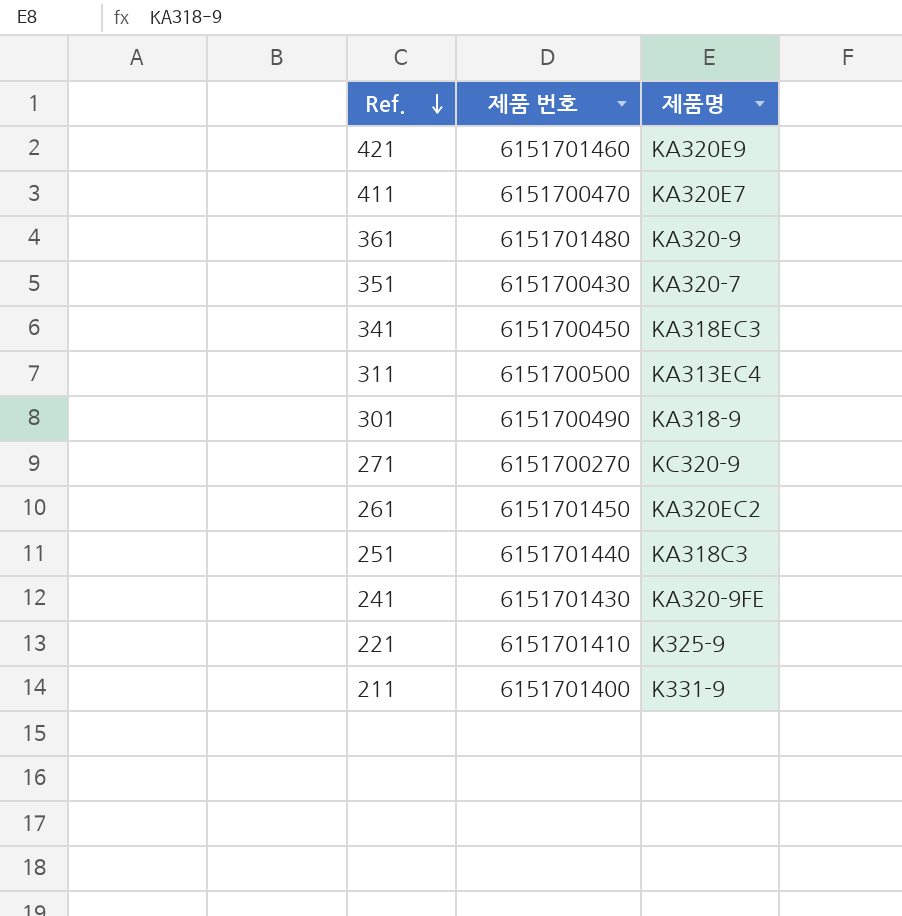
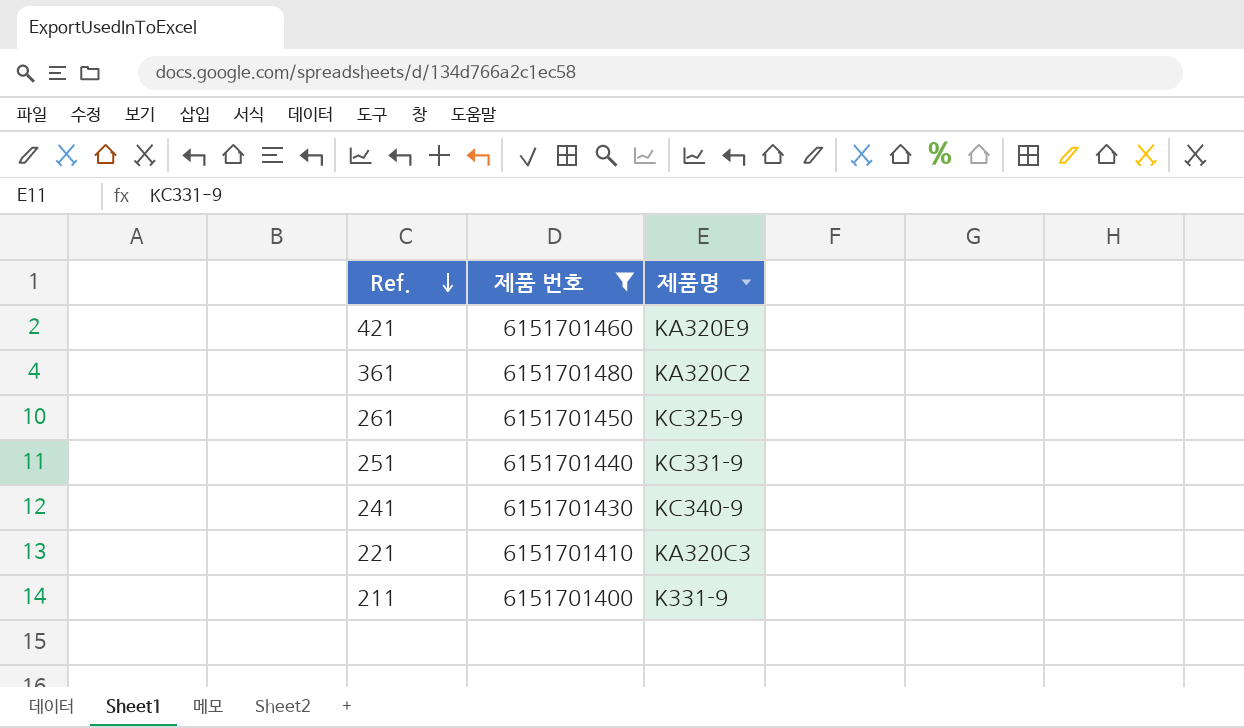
filter: none -> 제품 번호 >= 6151701400
361 | 제품명: KA320-9 -> KA320C2
261 | 제품명: KA320EC2 -> KC325-9
251 | 제품명: KA318C3 -> KC331-9
241 | 제품명: KA320-9FE -> KC340-9
221 | 제품명: K325-9 -> KA320C3

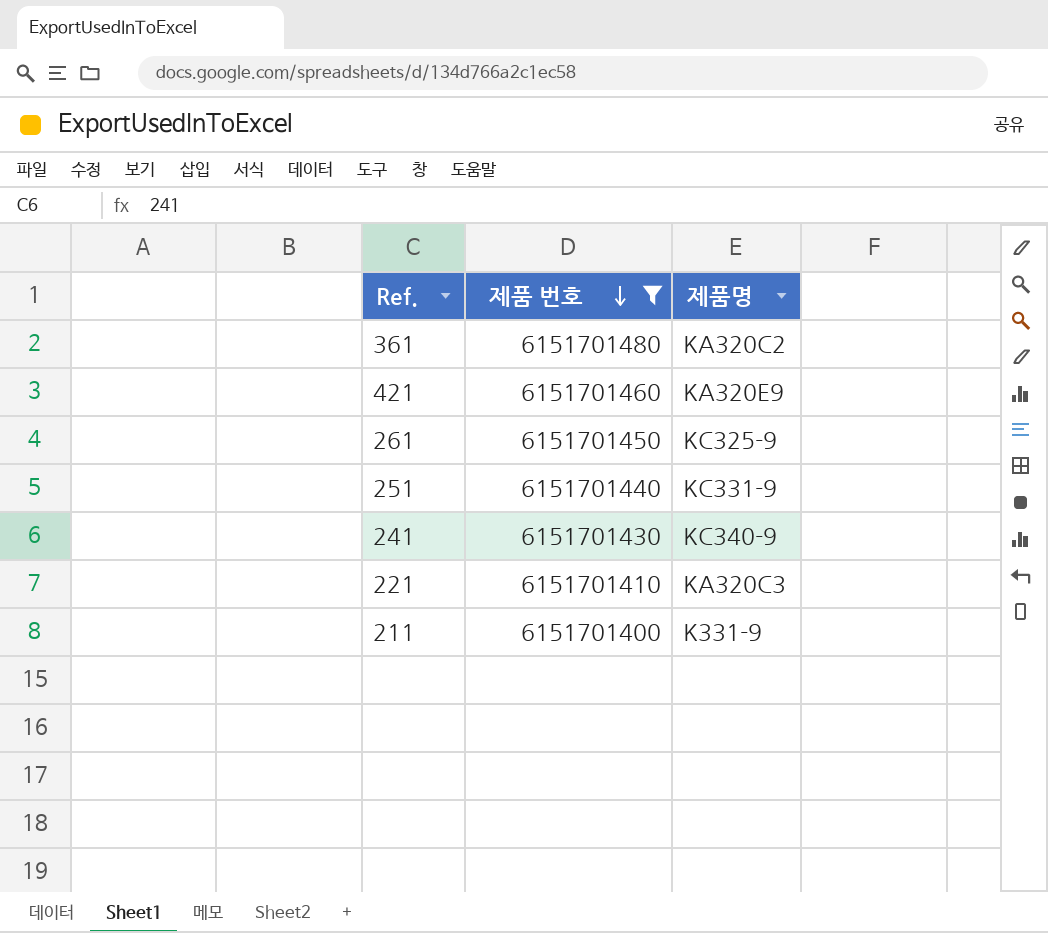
row order: Ref. descending -> 제품 번호 descending

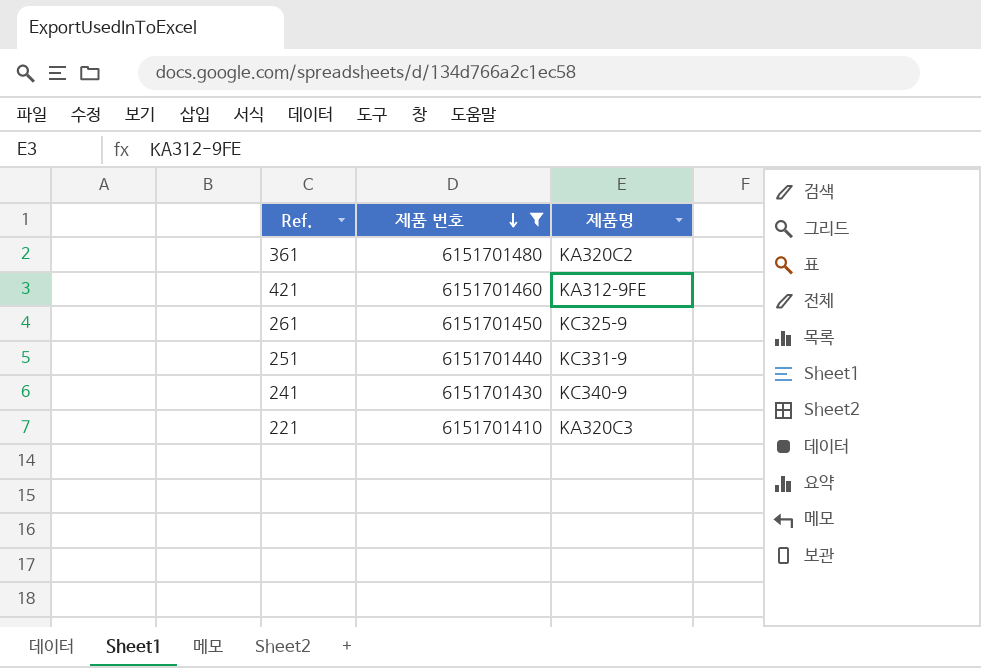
row 211: 6151701400 | K331-9 -> none
421 | 제품명: KA320E9 -> KA312-9FE

